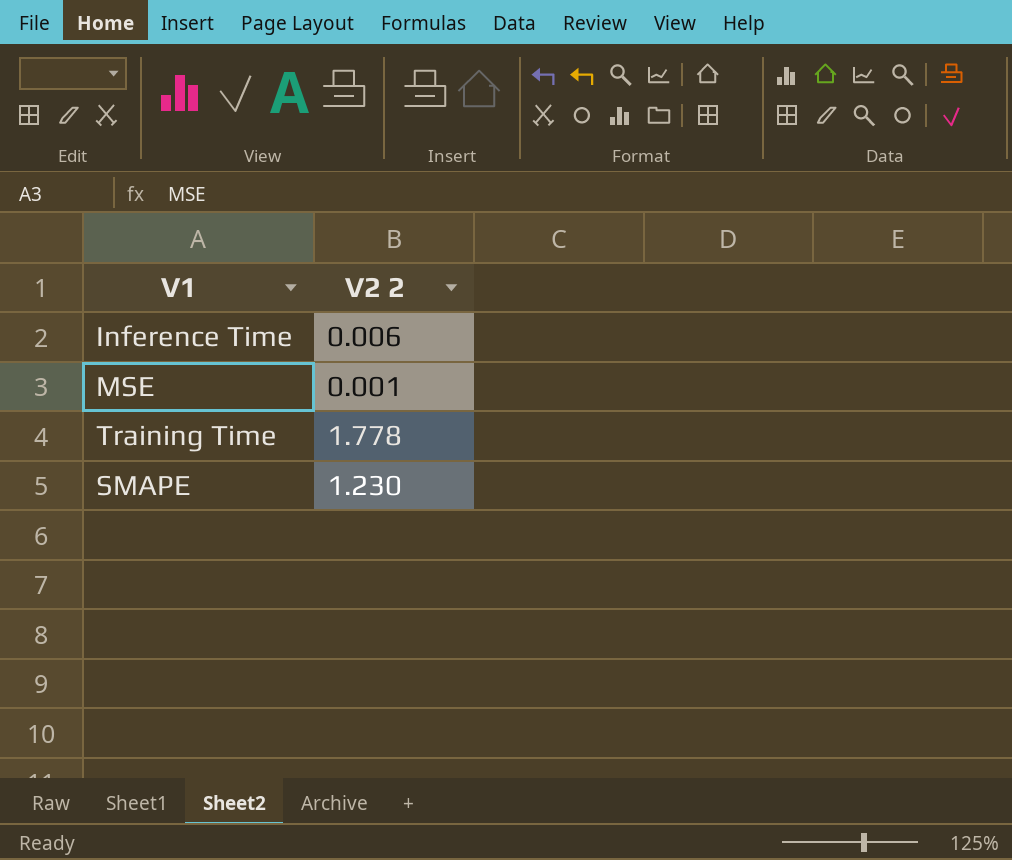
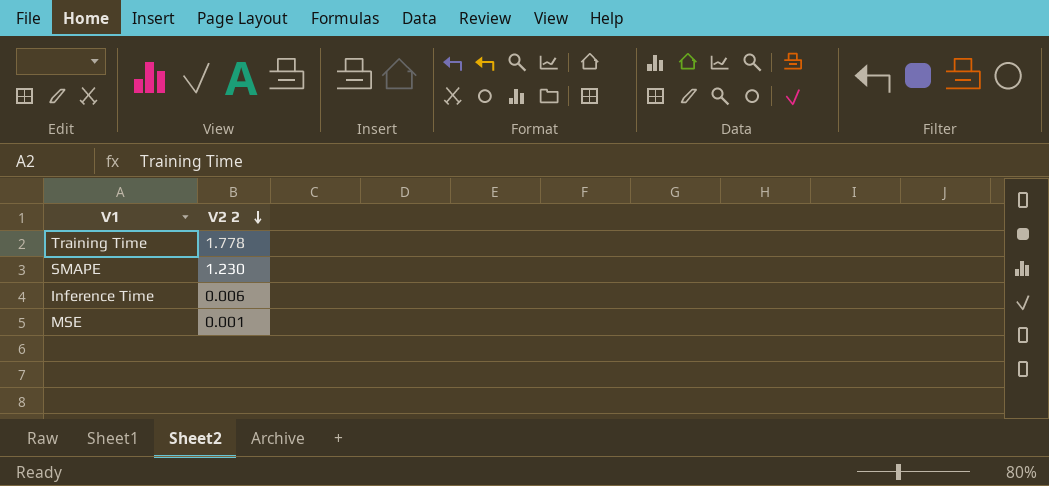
row order: none -> V2 2 descending

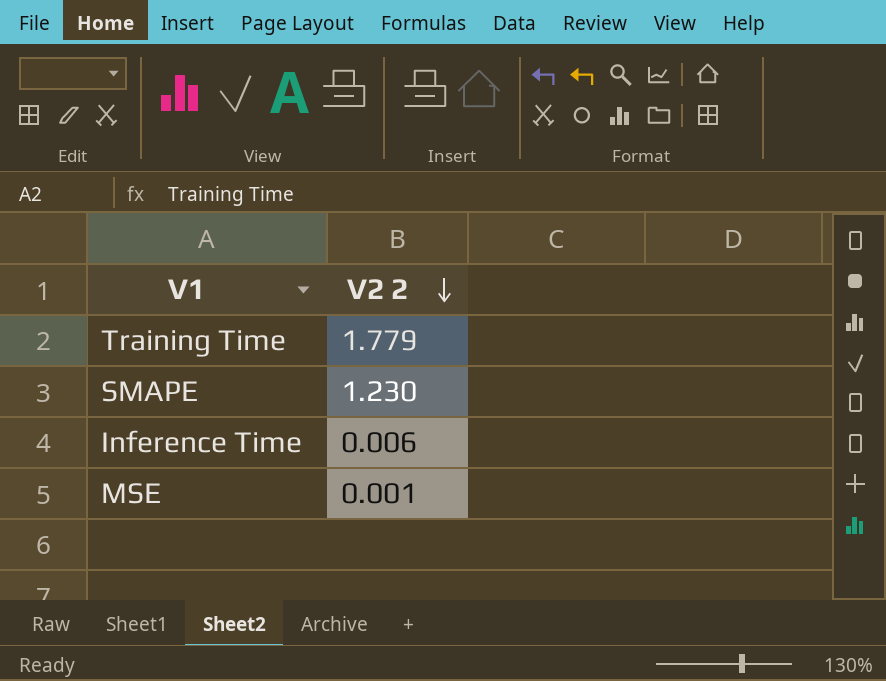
Training Time | V2 2: 1.778 -> 1.779

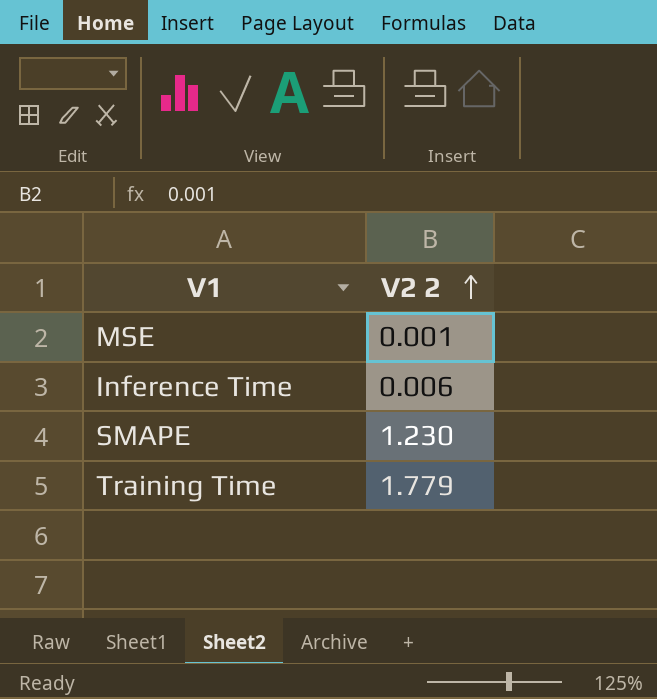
row order: V2 2 descending -> V2 2 ascending

